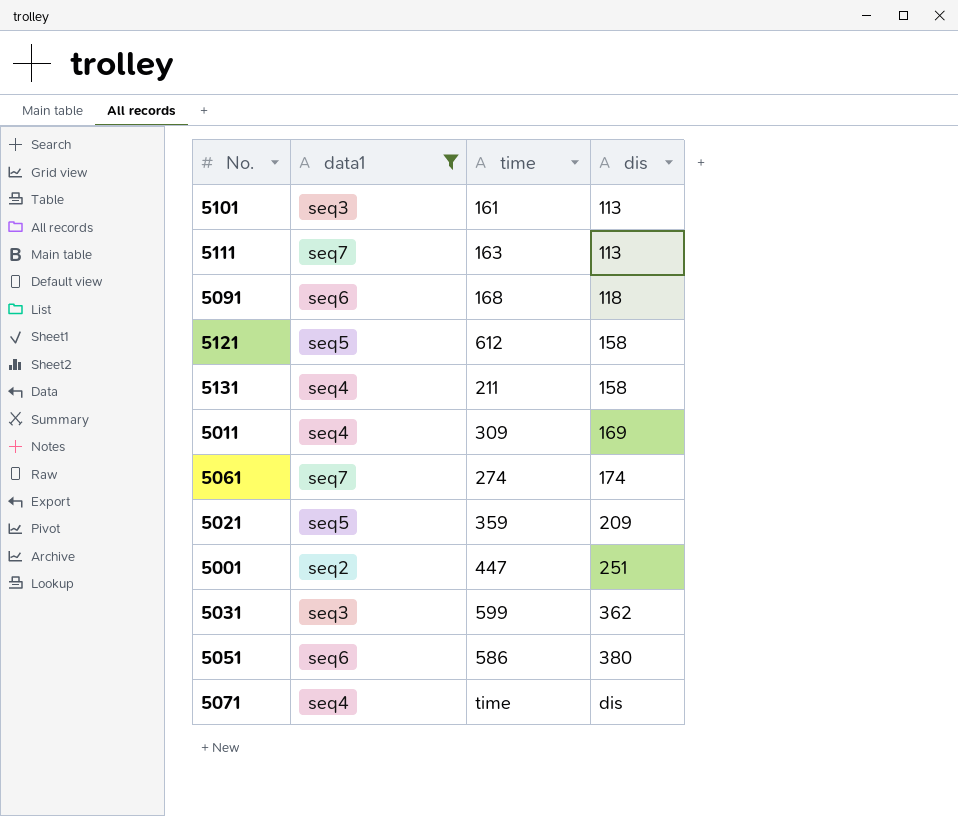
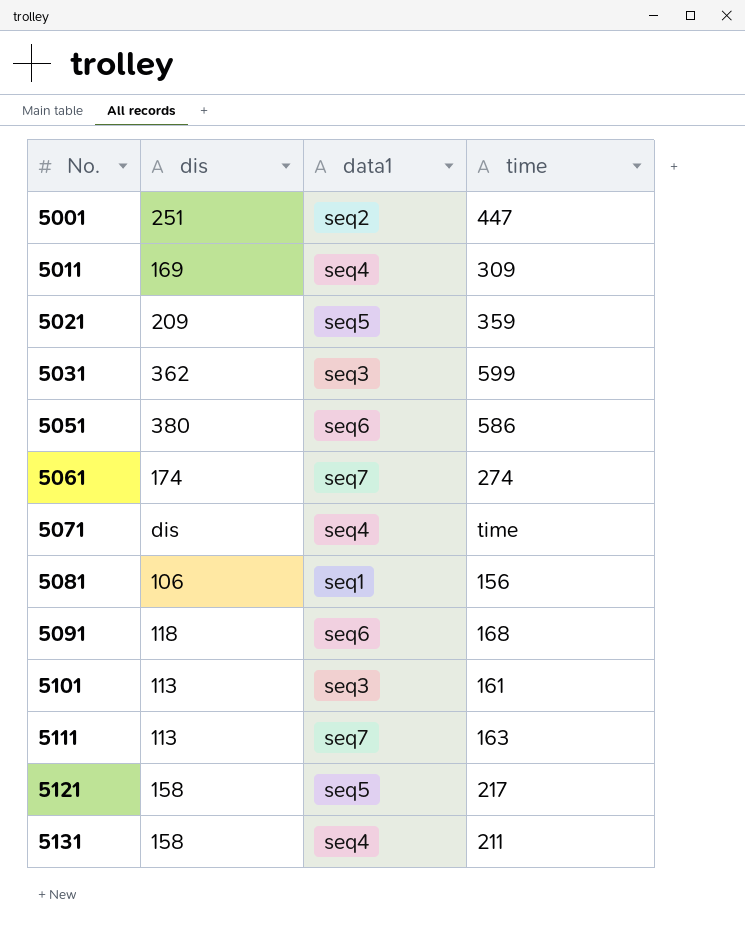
filter: data1 != seq1 -> none
row order: dis ascending -> No. ascending
column dis | position: 4 -> 2
5121 | time: 612 -> 217

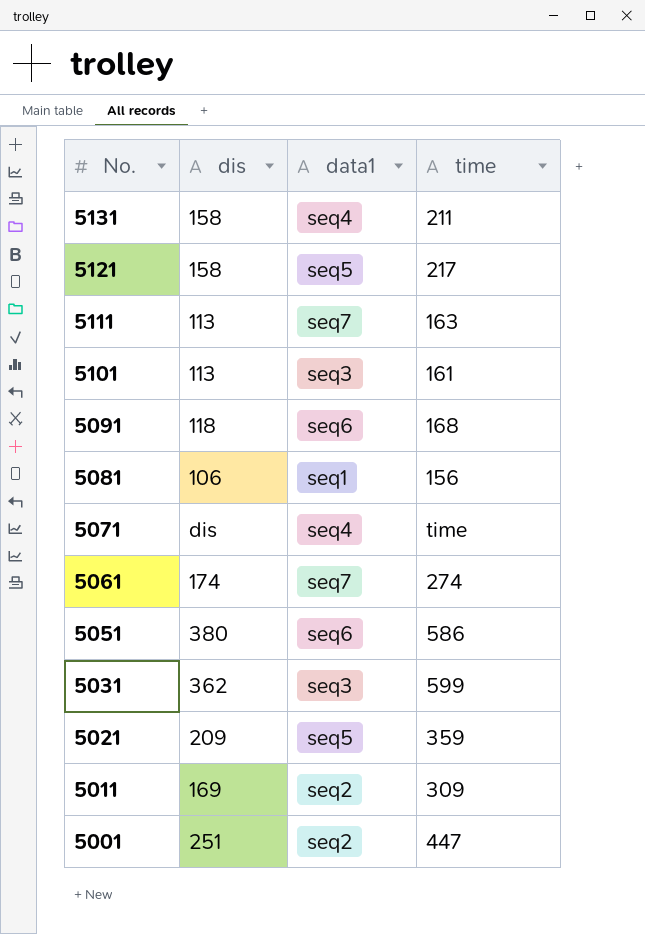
row order: No. ascending -> No. descending
5011 | data1: seq4 -> seq2

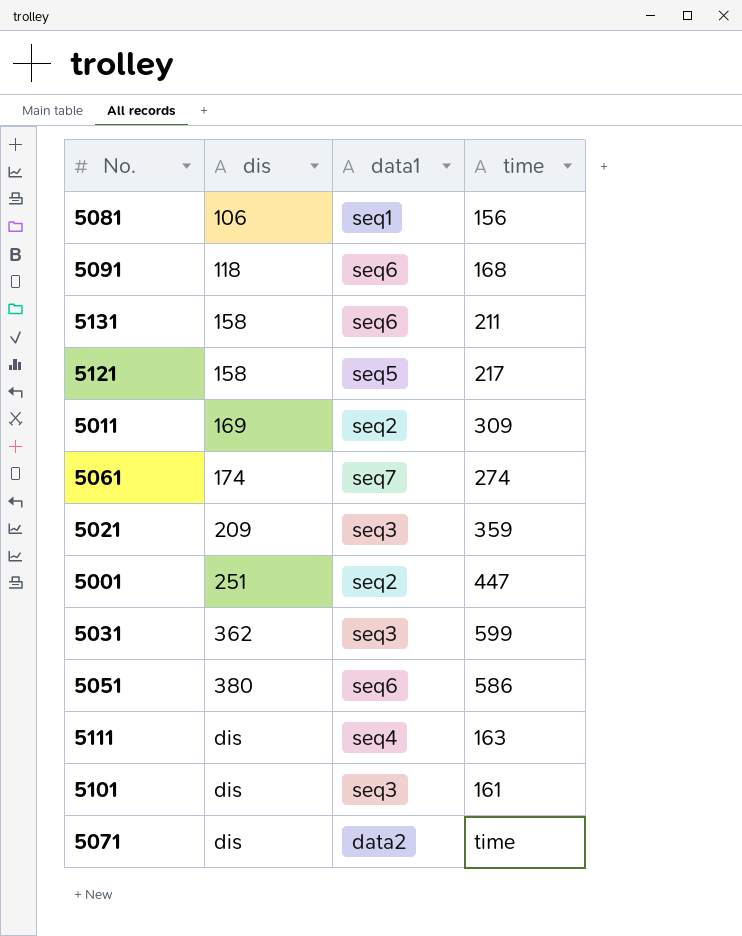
row order: No. descending -> dis ascending
5131 | data1: seq4 -> seq6
5021 | data1: seq5 -> seq3
5111 | dis: 113 -> dis
5111 | data1: seq7 -> seq4
5101 | dis: 113 -> dis
5071 | data1: seq4 -> data2

